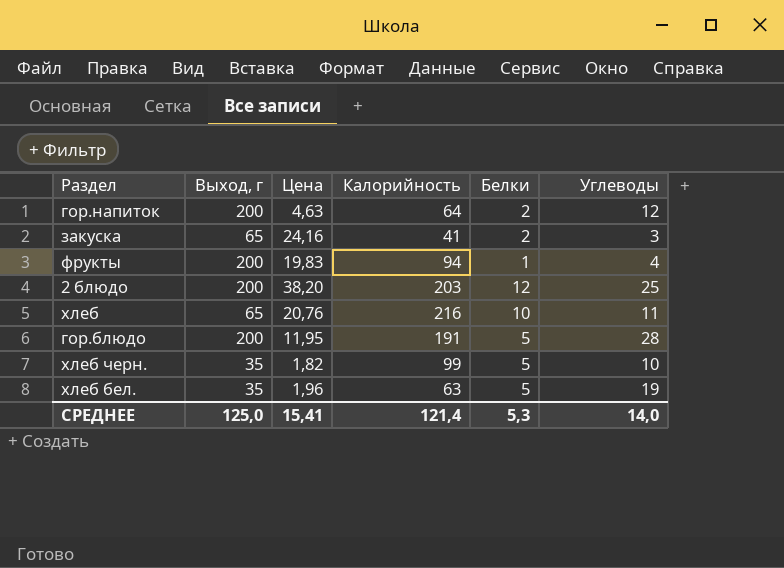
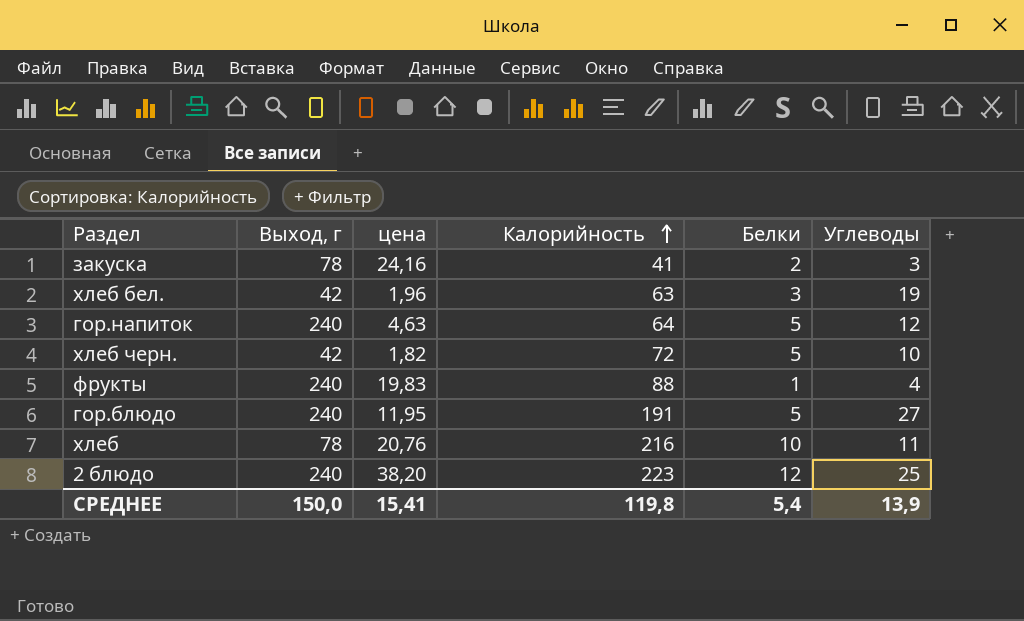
row order: none -> Калорийность ascending
column name: Цена -> цена
закуска | Выход, г: 65 -> 78
хлеб бел. | Выход, г: 35 -> 42
хлеб бел. | Белки: 5 -> 3
гор.напиток | Выход, г: 200 -> 240
гор.напиток | Белки: 2 -> 5
хлеб черн. | Выход, г: 35 -> 42
хлеб черн. | Калорийность: 99 -> 72
фрукты | Выход, г: 200 -> 240
фрукты | Калорийность: 94 -> 88
гор.блюдо | Выход, г: 200 -> 240
гор.блюдо | Углеводы: 28 -> 27
хлеб | Выход, г: 65 -> 78
2 блюдо | Выход, г: 200 -> 240
2 блюдо | Калорийность: 203 -> 223
СРЕДНЕЕ | Выход, г: 125,0 -> 150,0
СРЕДНЕЕ | Калорийность: 121,4 -> 119,8
СРЕДНЕЕ | Белки: 5,3 -> 5,4
СРЕДНЕЕ | Углеводы: 14,0 -> 13,9

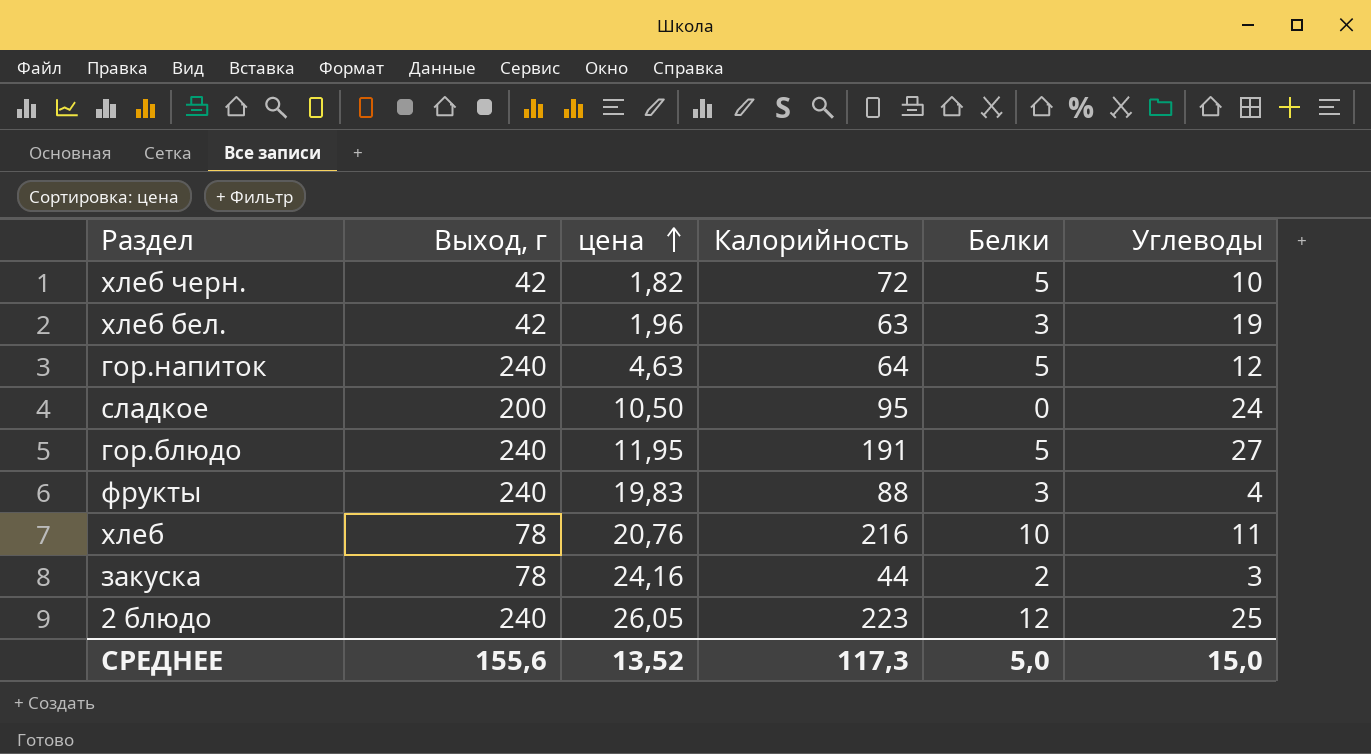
row order: Калорийность ascending -> цена ascending
row сладкое: none -> 200 | 10,50 | 95 | 0 | 24
фрукты | Белки: 1 -> 3
закуска | Калорийность: 41 -> 44
2 блюдо | цена: 38,20 -> 26,05
СРЕДНЕЕ | Выход, г: 150,0 -> 155,6
СРЕДНЕЕ | цена: 15,41 -> 13,52
СРЕДНЕЕ | Калорийность: 119,8 -> 117,3
СРЕДНЕЕ | Белки: 5,4 -> 5,0
СРЕДНЕЕ | Углеводы: 13,9 -> 15,0

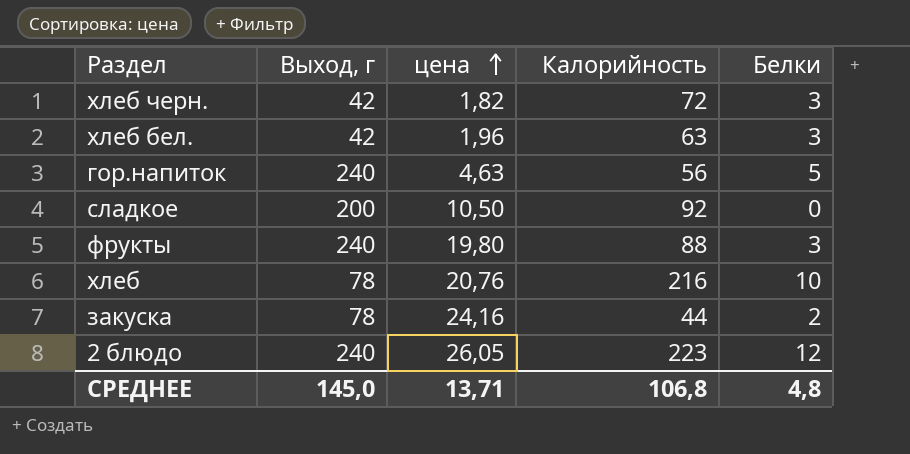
column Углеводы | position: 6 -> none
row гор.блюдо: 240 | 11,95 | 191 | 5 | 27 -> none
хлеб черн. | Белки: 5 -> 3
гор.напиток | Калорийность: 64 -> 56
сладкое | Калорийность: 95 -> 92
фрукты | цена: 19,83 -> 19,80
СРЕДНЕЕ | Выход, г: 155,6 -> 145,0
СРЕДНЕЕ | цена: 13,52 -> 13,71
СРЕДНЕЕ | Калорийность: 117,3 -> 106,8
СРЕДНЕЕ | Белки: 5,0 -> 4,8

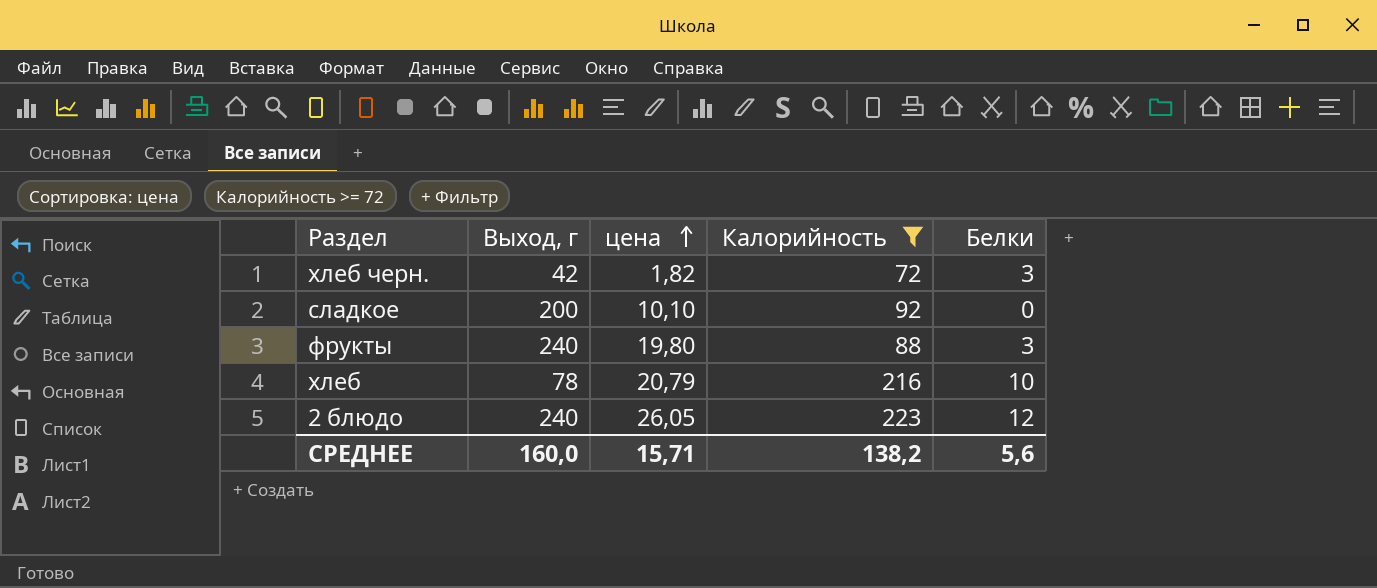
filter: none -> Калорийность >= 72
сладкое | цена: 10,50 -> 10,10
хлеб | цена: 20,76 -> 20,79
СРЕДНЕЕ | Выход, г: 145,0 -> 160,0
СРЕДНЕЕ | цена: 13,71 -> 15,71
СРЕДНЕЕ | Калорийность: 106,8 -> 138,2
СРЕДНЕЕ | Белки: 4,8 -> 5,6

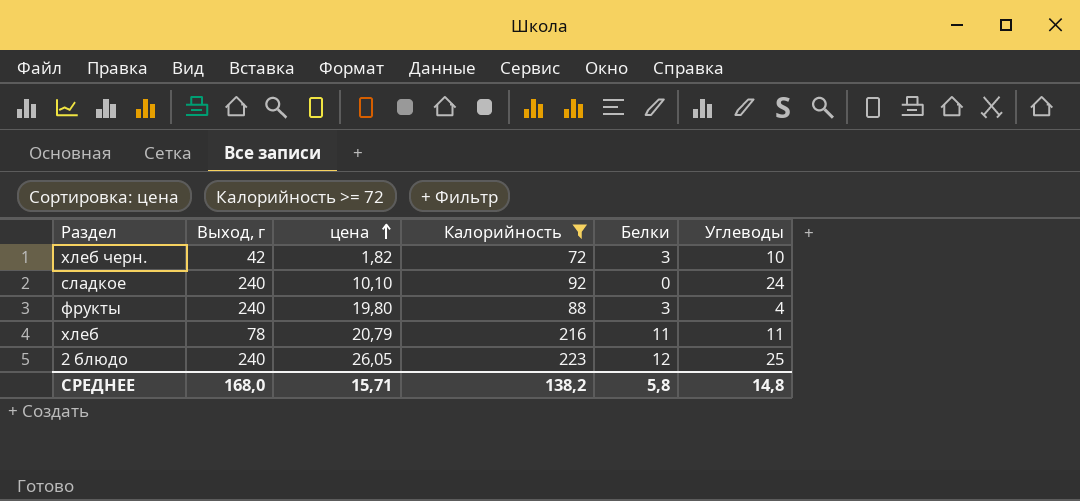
column Углеводы | position: none -> 6
сладкое | Выход, г: 200 -> 240
хлеб | Белки: 10 -> 11
СРЕДНЕЕ | Выход, г: 160,0 -> 168,0
СРЕДНЕЕ | Белки: 5,6 -> 5,8

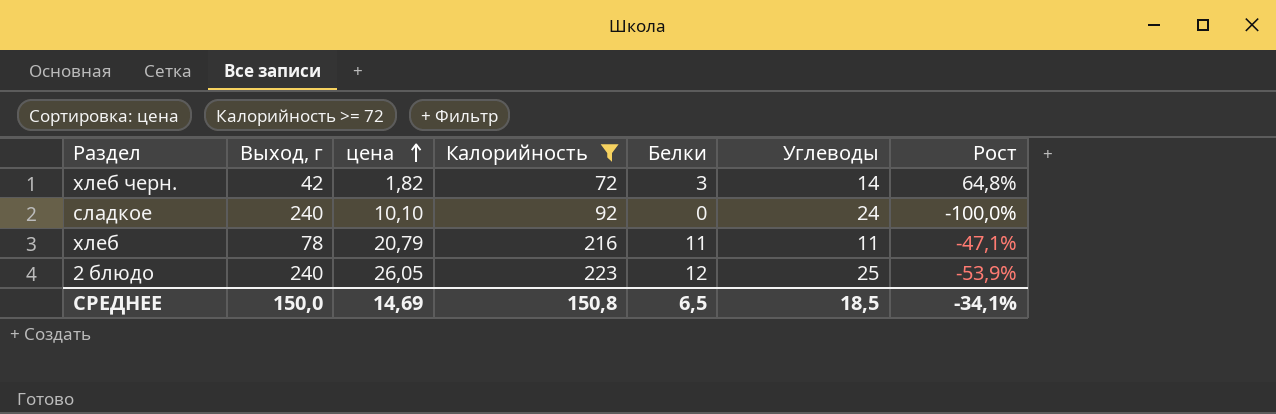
column Рост | formula: none -> ([Белки] - [цена]) / [цена]
row фрукты: 240 | 19,80 | 88 | 3 | 4 -> none
хлеб черн. | Углеводы: 10 -> 14
СРЕДНЕЕ | Выход, г: 168,0 -> 150,0
СРЕДНЕЕ | цена: 15,71 -> 14,69
СРЕДНЕЕ | Калорийность: 138,2 -> 150,8
СРЕДНЕЕ | Белки: 5,8 -> 6,5
СРЕДНЕЕ | Углеводы: 14,8 -> 18,5

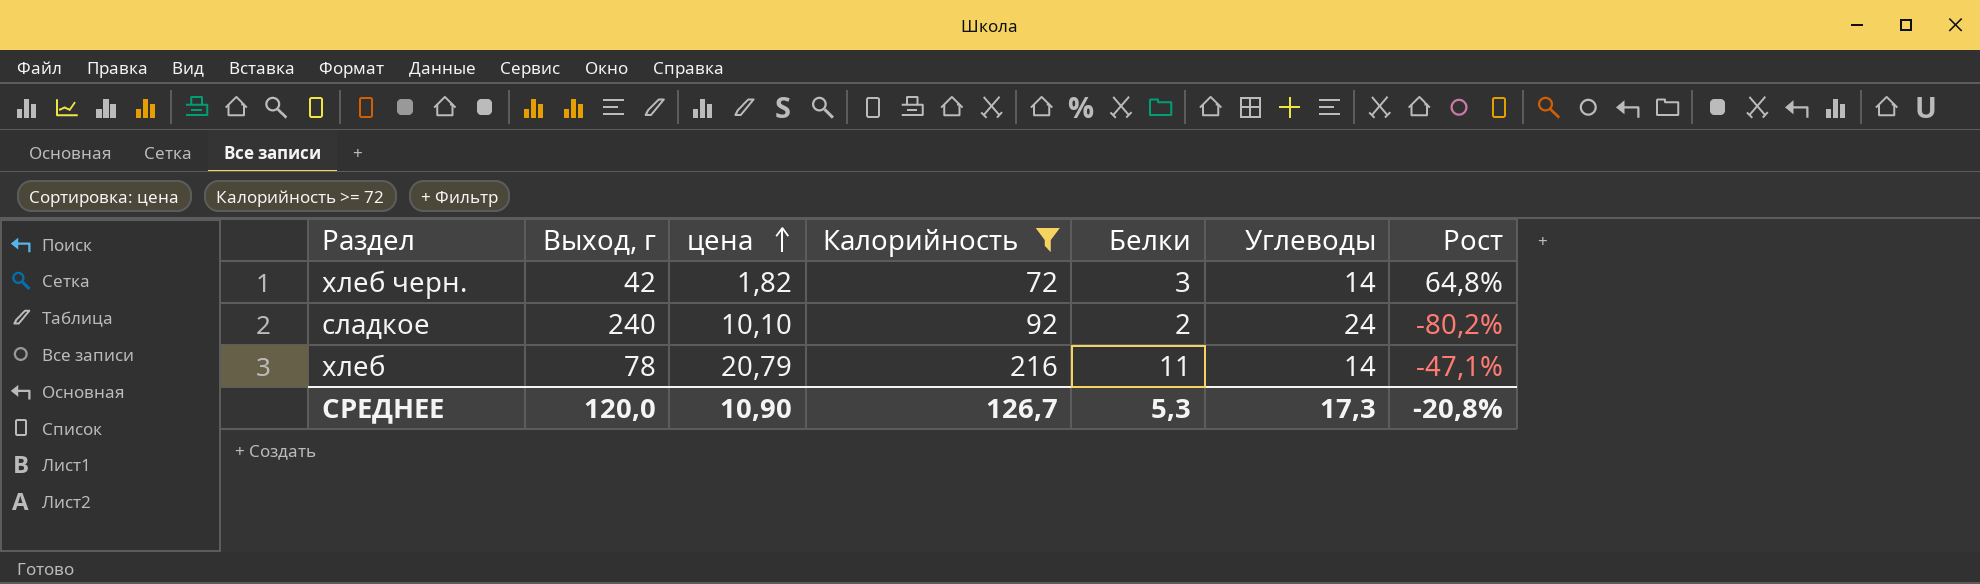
row 2 блюдо: 240 | 26,05 | 223 | 12 | 25 | -53,9% -> none
сладкое | Белки: 0 -> 2
сладкое | Рост: -100,0% -> -80,2%
хлеб | Углеводы: 11 -> 14
СРЕДНЕЕ | Выход, г: 150,0 -> 120,0
СРЕДНЕЕ | цена: 14,69 -> 10,90
СРЕДНЕЕ | Калорийность: 150,8 -> 126,7
СРЕДНЕЕ | Белки: 6,5 -> 5,3
СРЕДНЕЕ | Углеводы: 18,5 -> 17,3
СРЕДНЕЕ | Рост: -34,1% -> -20,8%

